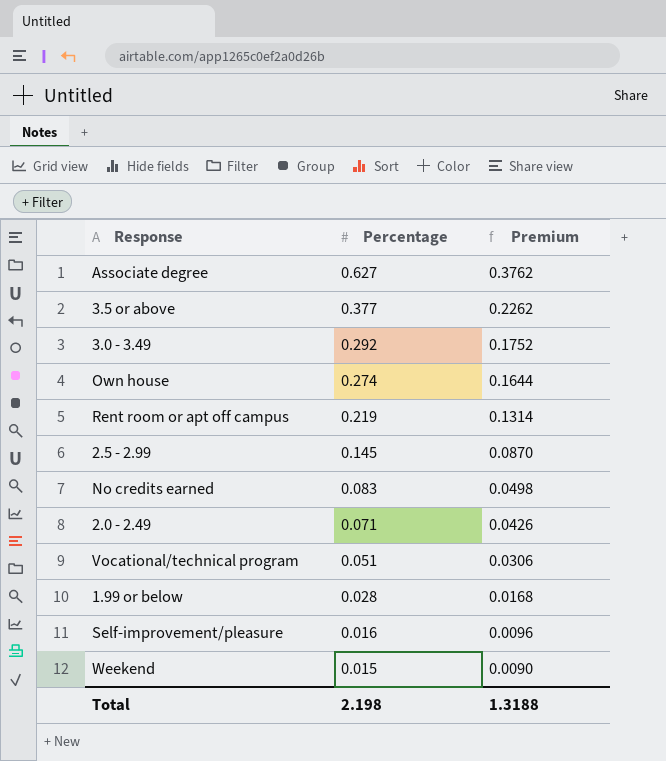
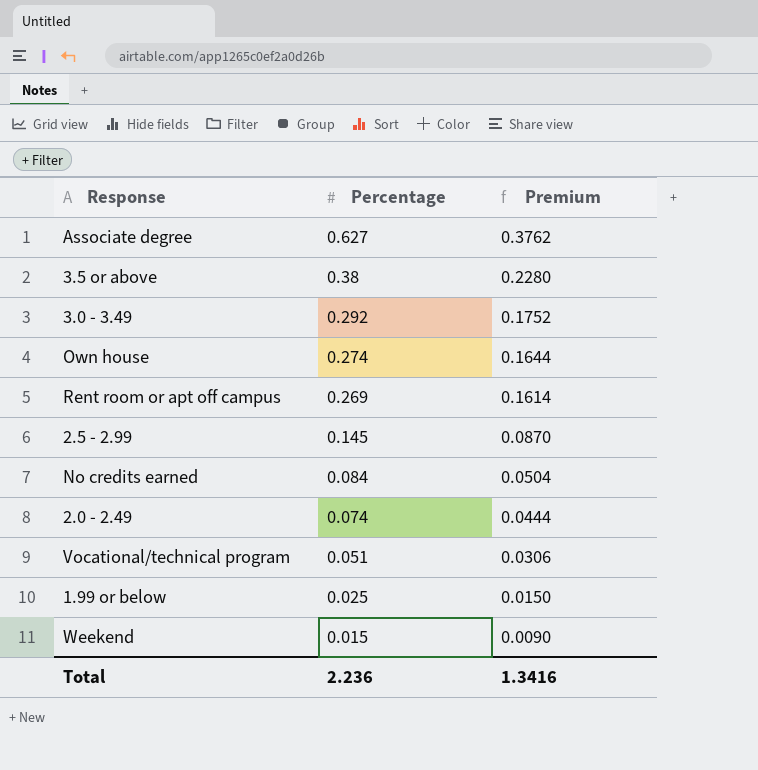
row Self-improvement/pleasure: 0.016 | 0.0096 -> none
3.5 or above | Percentage: 0.377 -> 0.38
3.5 or above | Premium: 0.2262 -> 0.2280
Rent room or apt off campus | Percentage: 0.219 -> 0.269
Rent room or apt off campus | Premium: 0.1314 -> 0.1614
No credits earned | Percentage: 0.083 -> 0.084
No credits earned | Premium: 0.0498 -> 0.0504
2.0 - 2.49 | Percentage: 0.071 -> 0.074
2.0 - 2.49 | Premium: 0.0426 -> 0.0444
1.99 or below | Percentage: 0.028 -> 0.025
1.99 or below | Premium: 0.0168 -> 0.0150
Total | Percentage: 2.198 -> 2.236
Total | Premium: 1.3188 -> 1.3416

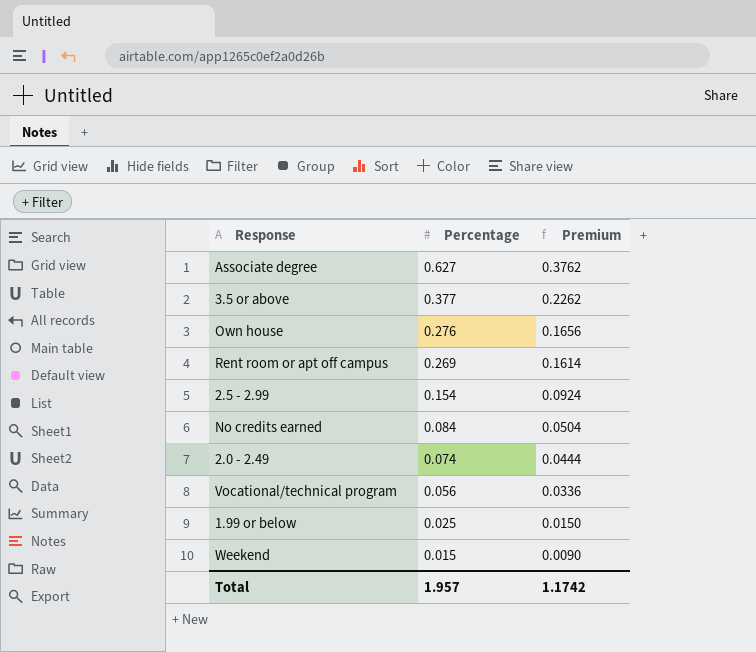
row 3.0 - 3.49: 0.292 | 0.1752 -> none
3.5 or above | Percentage: 0.38 -> 0.377
3.5 or above | Premium: 0.2280 -> 0.2262
Own house | Percentage: 0.274 -> 0.276
Own house | Premium: 0.1644 -> 0.1656
2.5 - 2.99 | Percentage: 0.145 -> 0.154
2.5 - 2.99 | Premium: 0.0870 -> 0.0924
Vocational/technical program | Percentage: 0.051 -> 0.056
Vocational/technical program | Premium: 0.0306 -> 0.0336
Total | Percentage: 2.236 -> 1.957
Total | Premium: 1.3416 -> 1.1742

